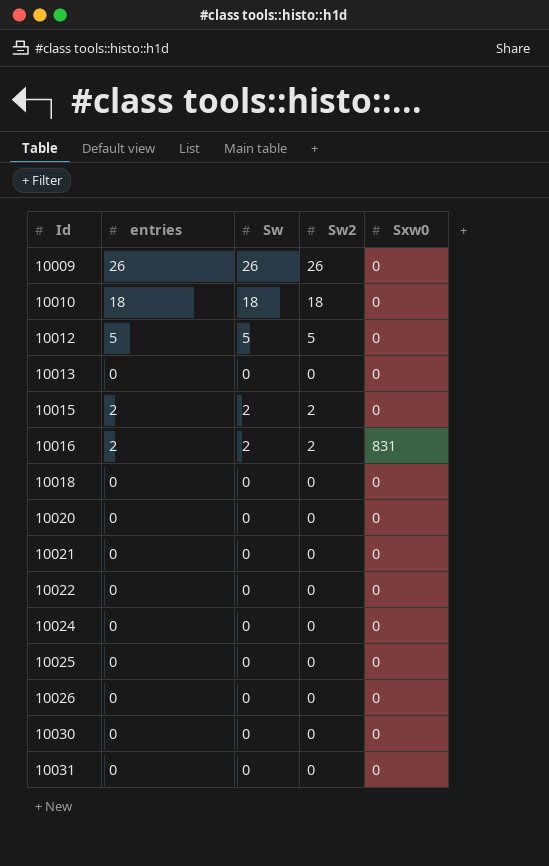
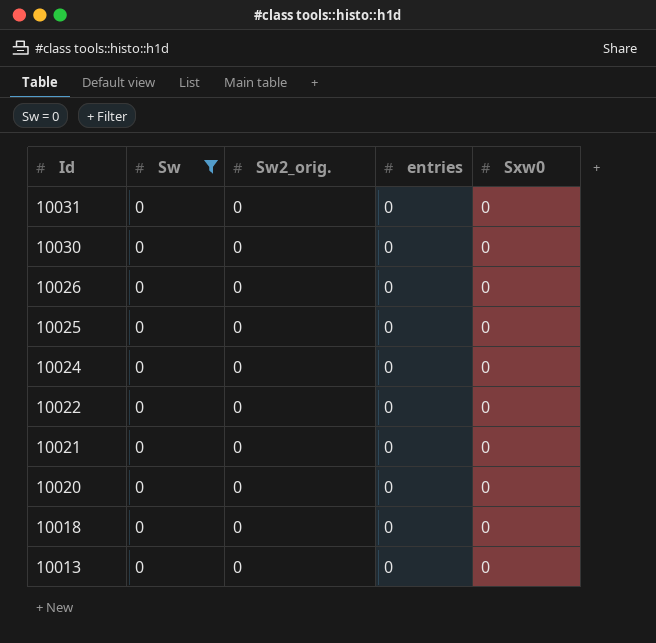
filter: none -> Sw = 0
row order: Id ascending -> Id descending
column name: Sw2 -> Sw2_orig.
column entries | position: 2 -> 4

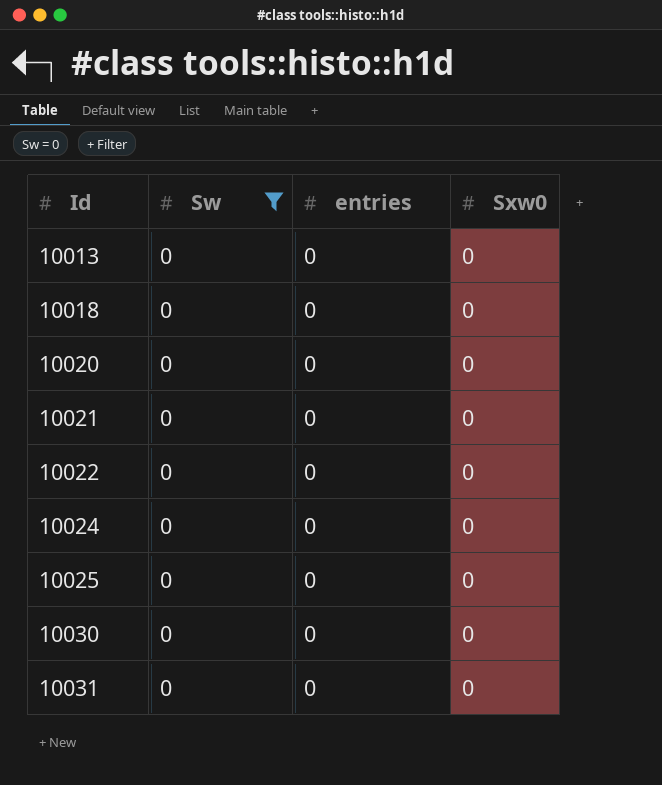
row order: Id descending -> Id ascending
column Sw2_orig. | position: 3 -> none
row 10026: 0 | 0 | 0 | 0 -> none

